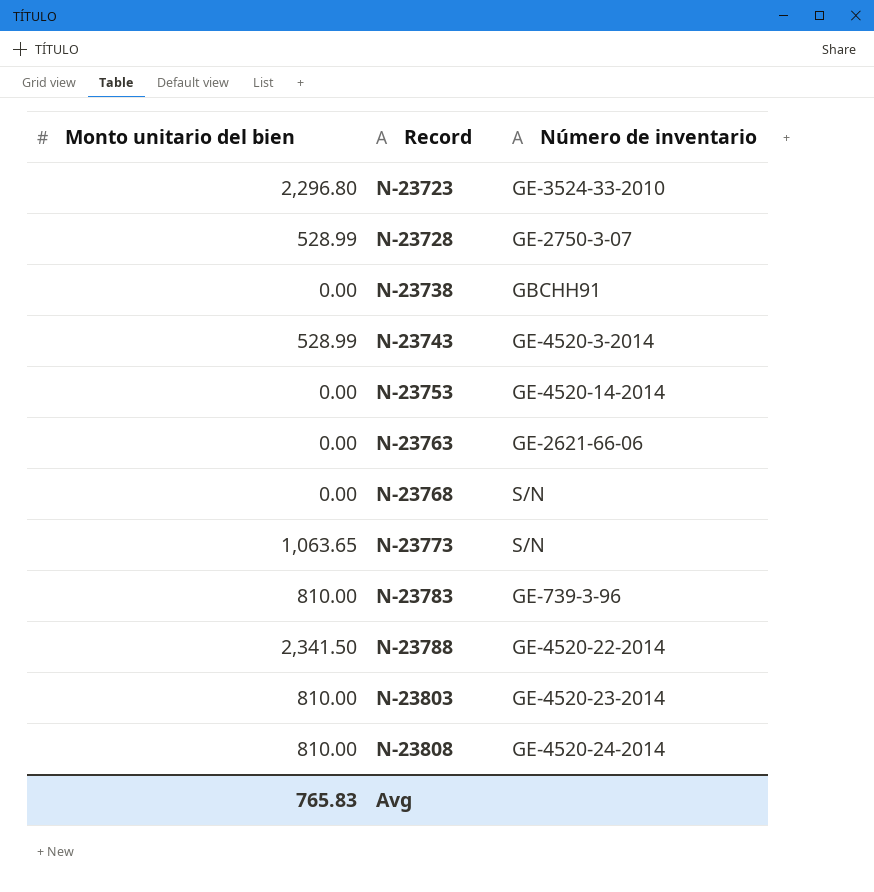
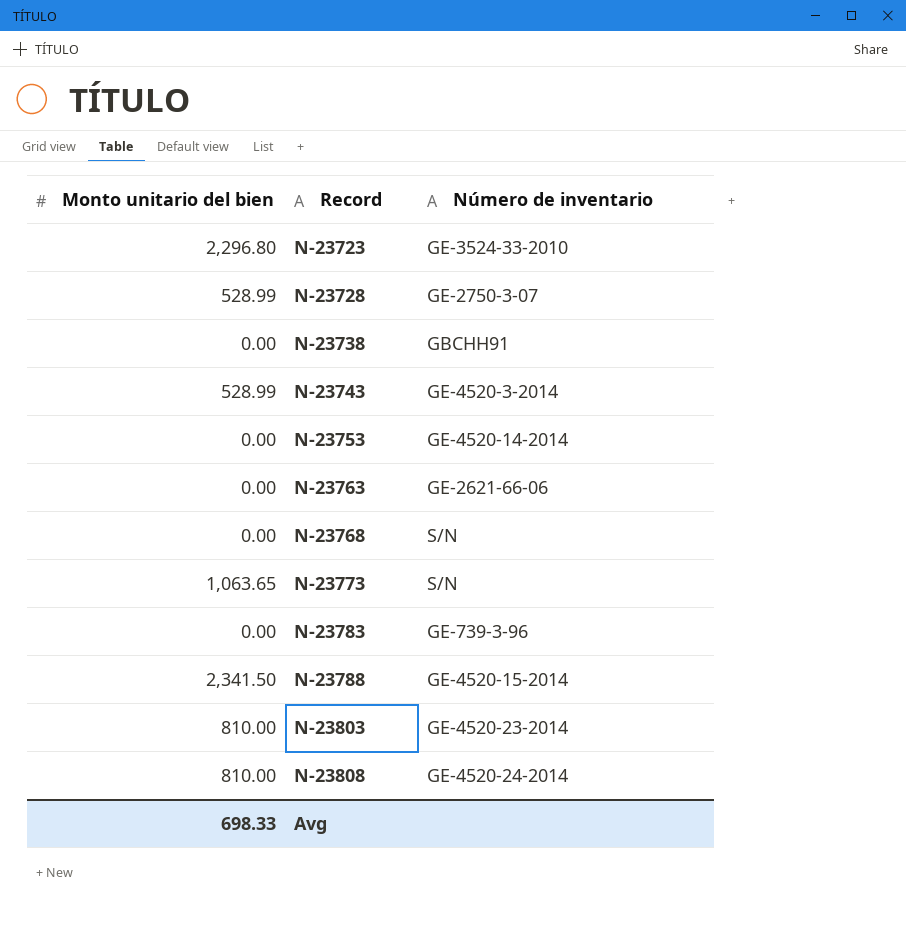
N-23783 | Monto unitario del bien: 810.00 -> 0.00
N-23788 | Número de inventario: GE-4520-22-2014 -> GE-4520-15-2014
Avg | Monto unitario del bien: 765.83 -> 698.33

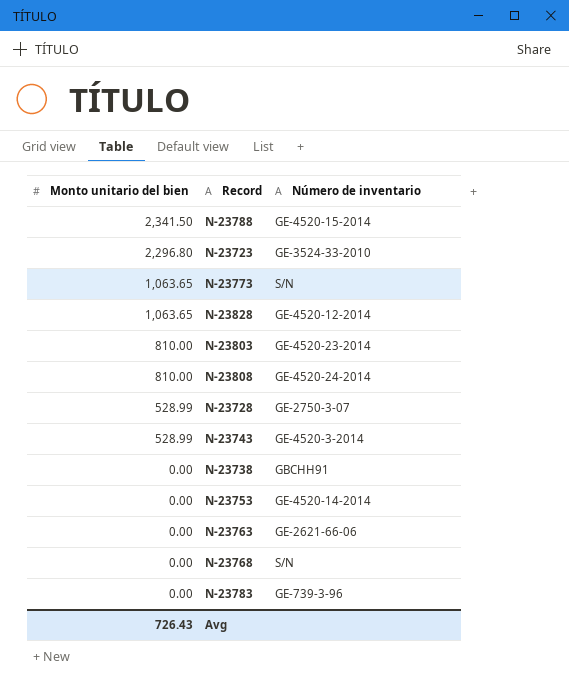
row order: Record ascending -> Monto unitario del bien descending
row N-23828: none -> 1,063.65 | GE-4520-12-2014
Avg | Monto unitario del bien: 698.33 -> 726.43

